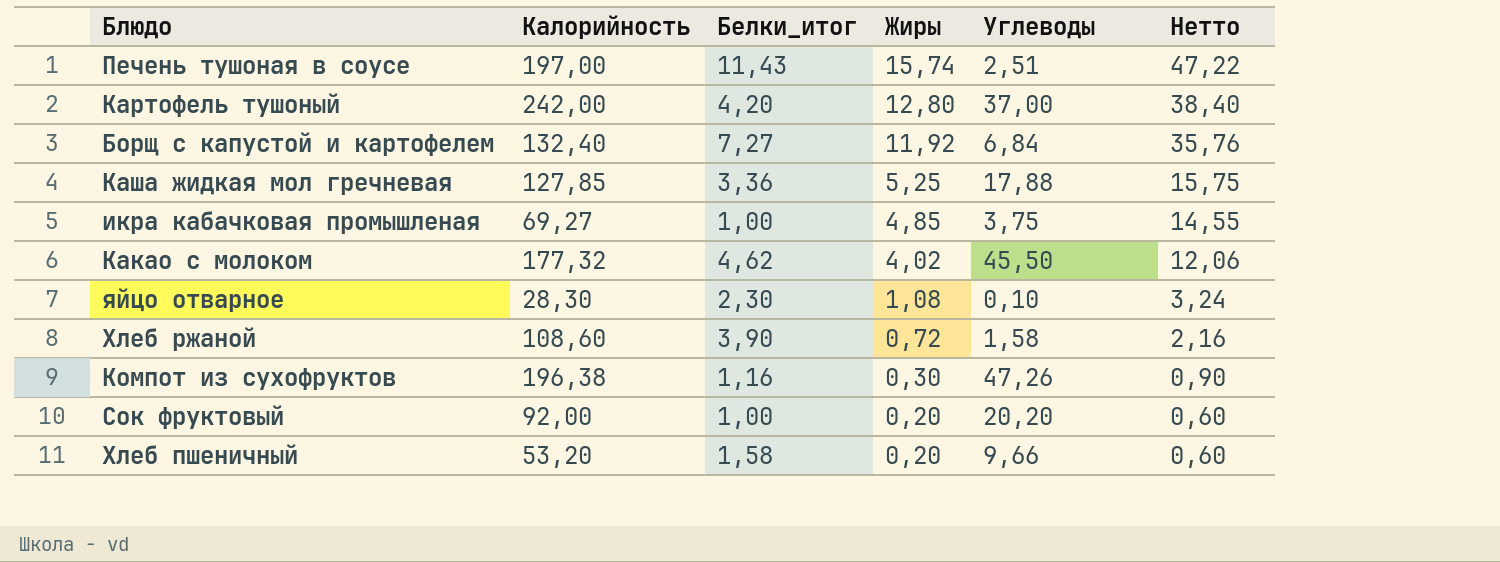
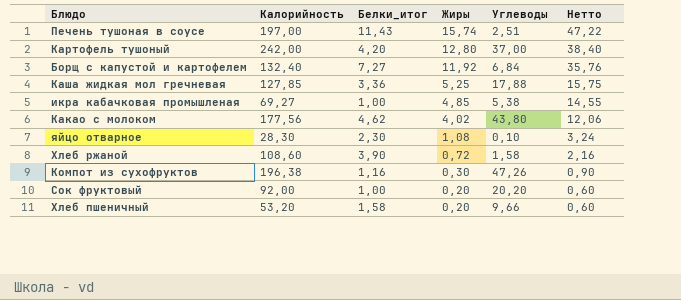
икра кабачковая промышленая | Углеводы: 3,75 -> 5,38
Какао с молоком | Калорийность: 177,32 -> 177,56
Какао с молоком | Углеводы: 45,50 -> 43,80

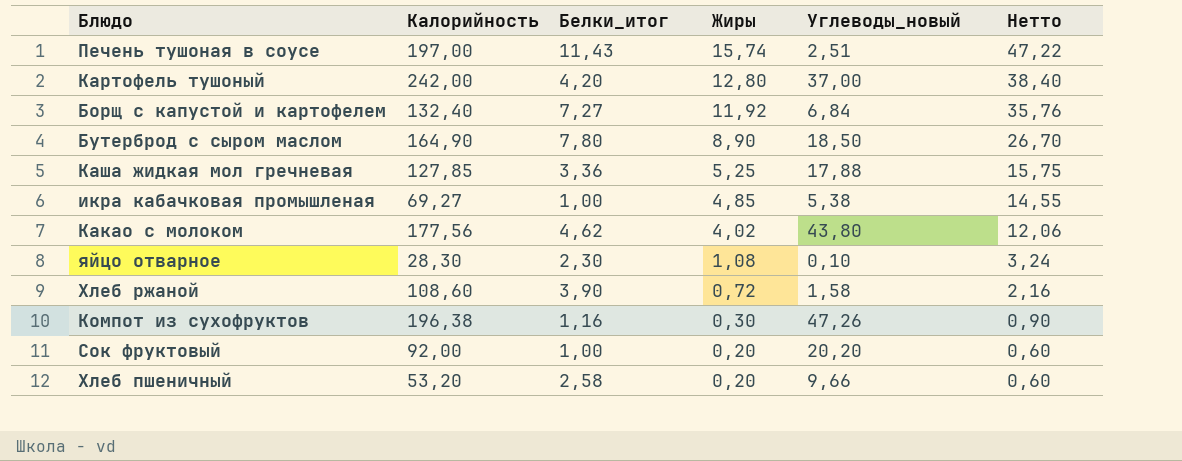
column name: Углеводы -> Углеводы_новый
row Бутерброд с сыром маслом: none -> 164,90 | 7,80 | 8,90 | 18,50 | 26,70
Хлеб пшеничный | Белки_итог: 1,58 -> 2,58

